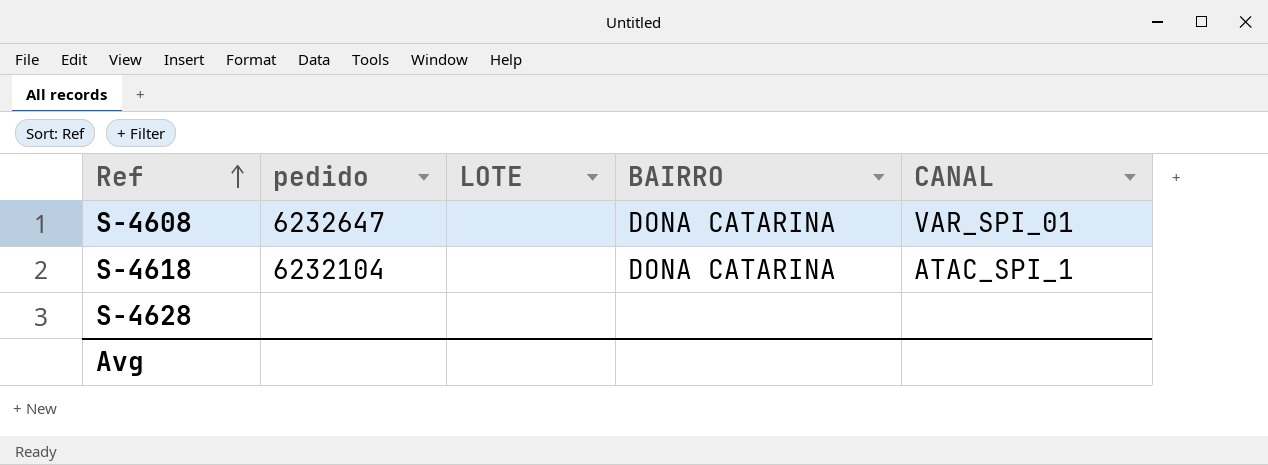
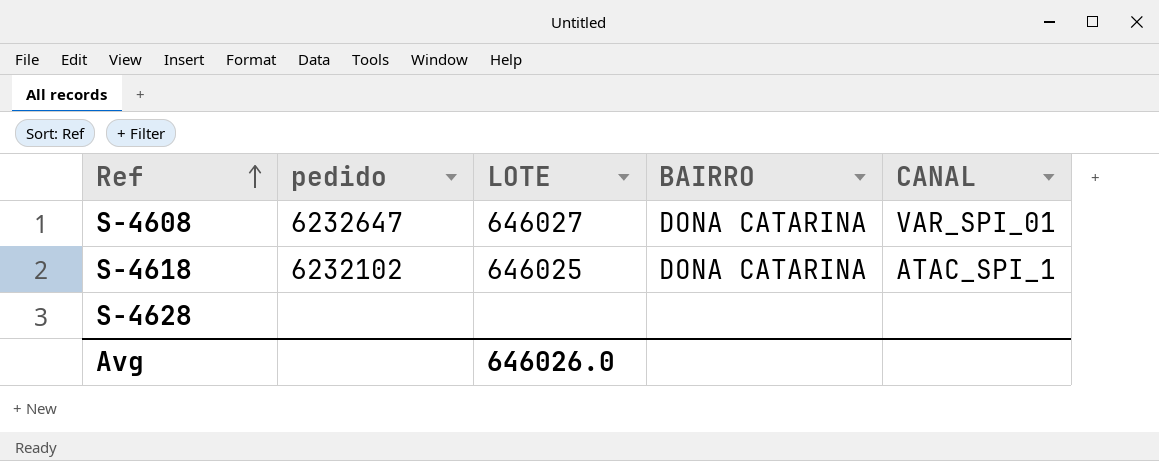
S-4608 | LOTE: none -> 646027
S-4618 | pedido: 6232104 -> 6232102
S-4618 | LOTE: none -> 646025
Avg | LOTE: none -> 646026.0

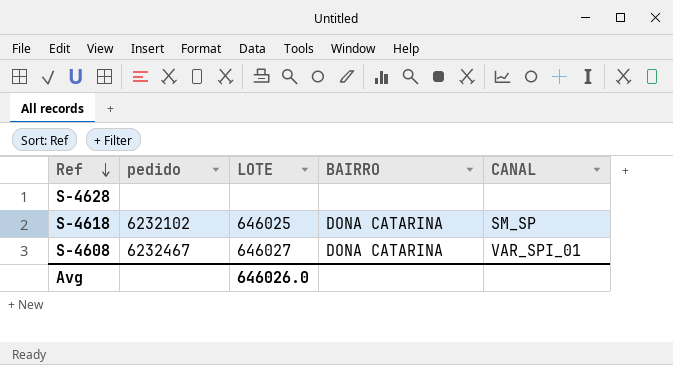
row order: Ref ascending -> Ref descending
S-4618 | CANAL: ATAC_SPI_1 -> SM_SP
S-4608 | pedido: 6232647 -> 6232467

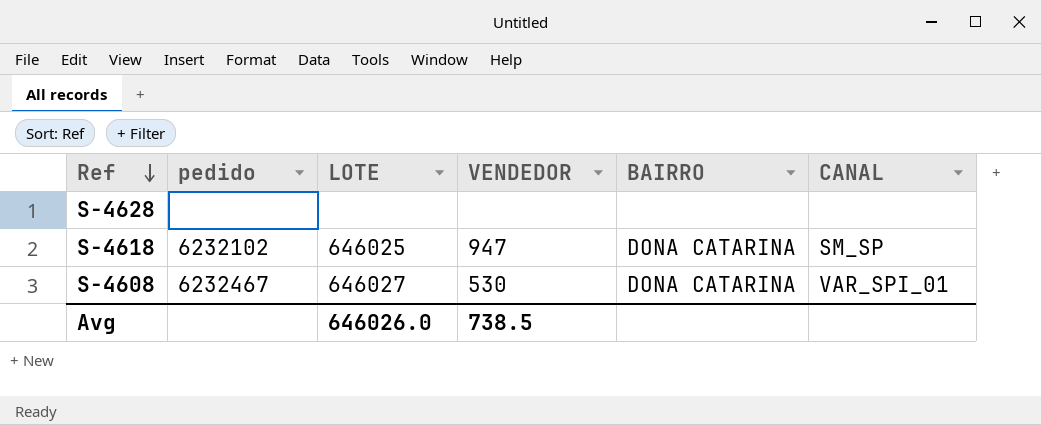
column VENDEDOR | position: none -> 4

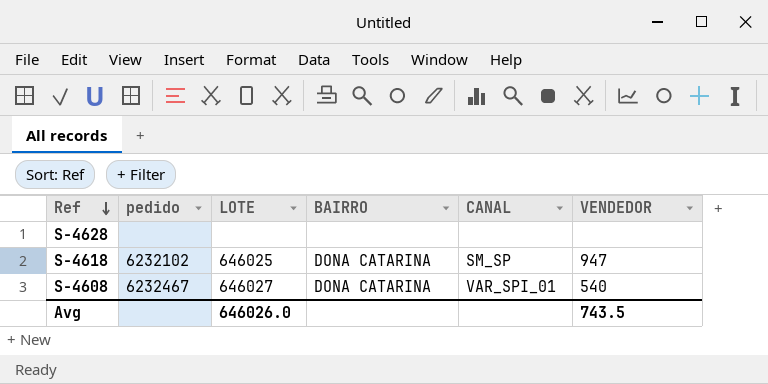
column VENDEDOR | position: 4 -> 6
S-4608 | VENDEDOR: 530 -> 540
Avg | VENDEDOR: 738.5 -> 743.5

